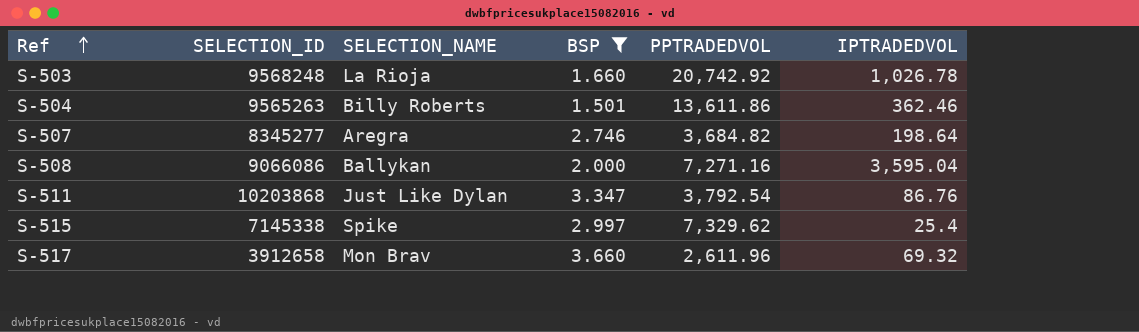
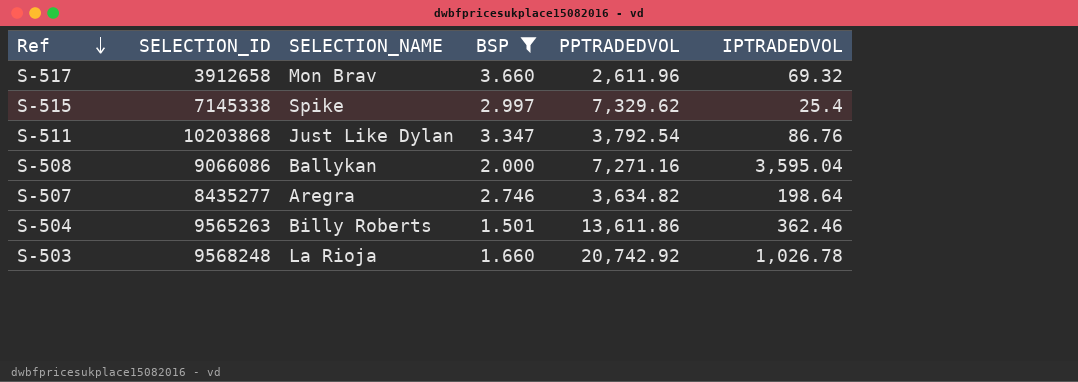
row order: Ref ascending -> Ref descending
S-507 | SELECTION_ID: 8345277 -> 8435277
S-507 | PPTRADEDVOL: 3,684.82 -> 3,634.82

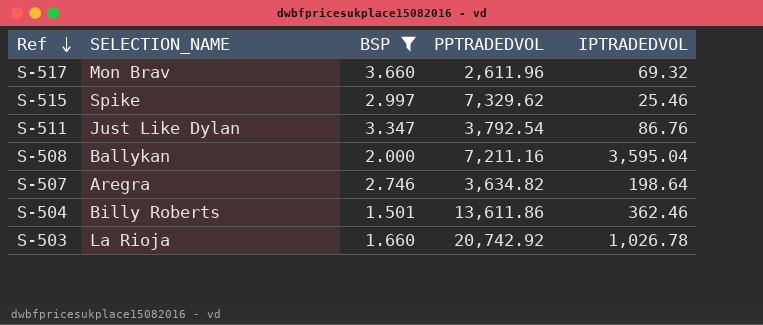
column SELECTION_ID | position: 2 -> none
S-515 | IPTRADEDVOL: 25.4 -> 25.46
S-508 | PPTRADEDVOL: 7,271.16 -> 7,211.16

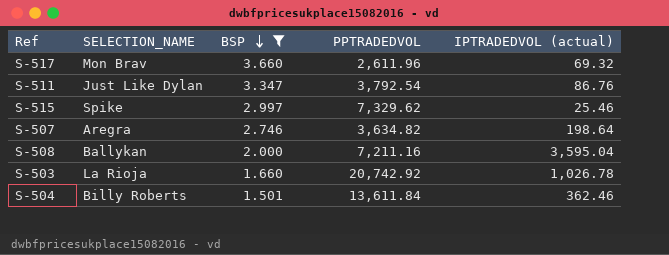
row order: Ref descending -> BSP descending
column name: IPTRADEDVOL -> IPTRADEDVOL (actual)
S-504 | PPTRADEDVOL: 13,611.86 -> 13,611.84

